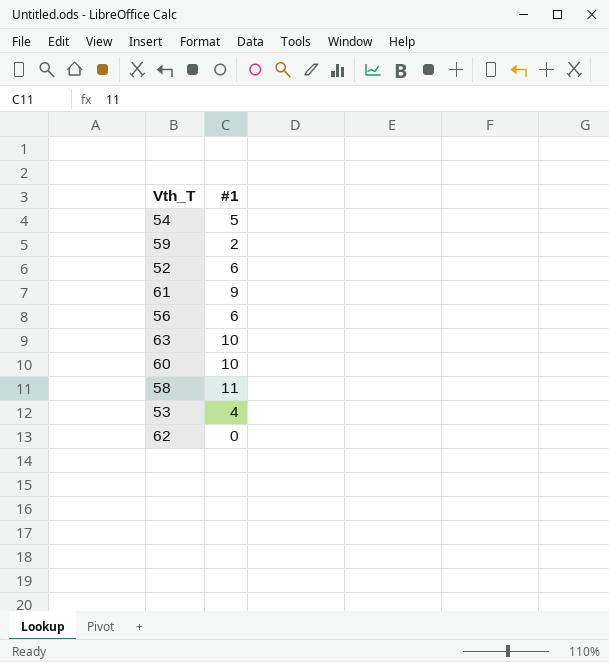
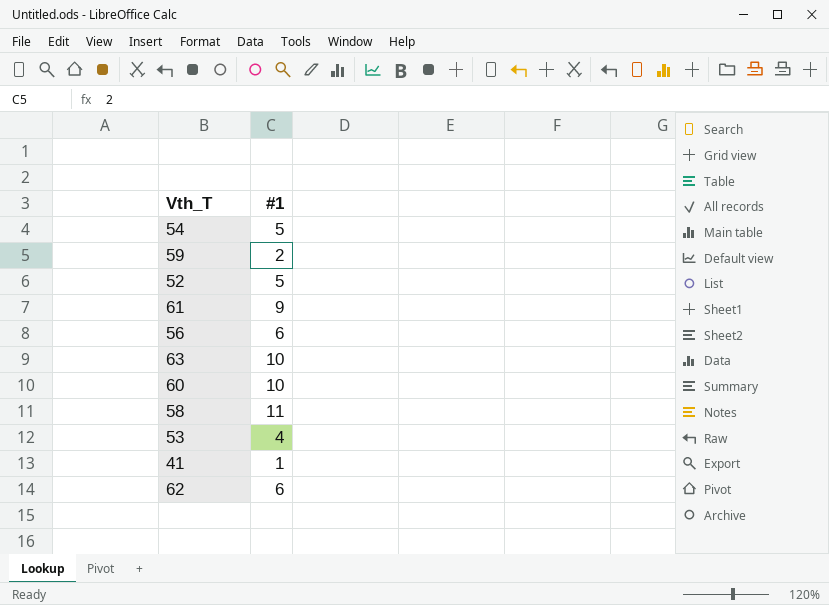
52 | #1: 6 -> 5
row 41: none -> 1
62 | #1: 0 -> 6

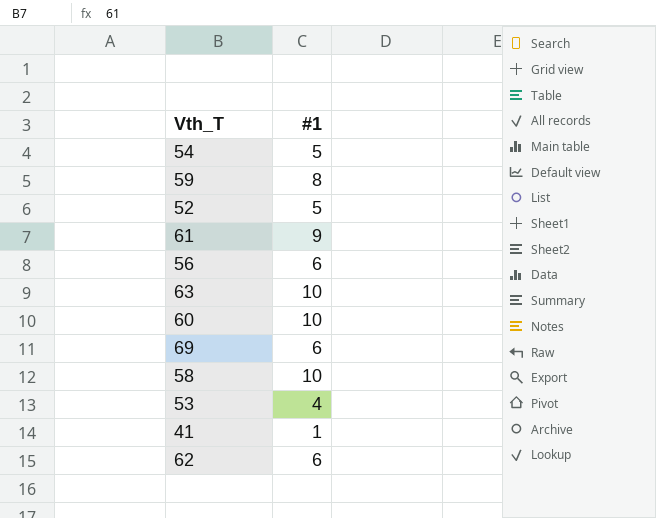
59 | #1: 2 -> 8
row 69: none -> 6
58 | #1: 11 -> 10

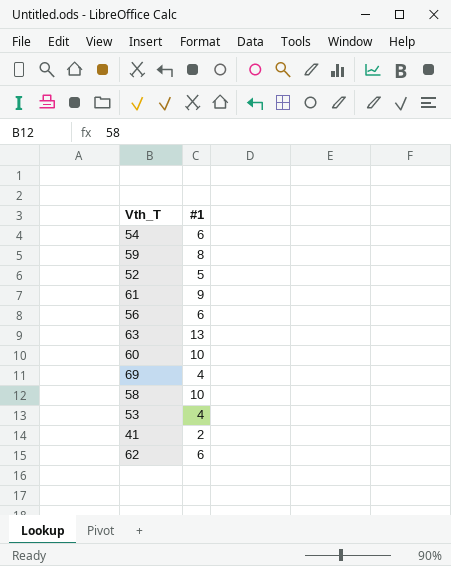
54 | #1: 5 -> 6
63 | #1: 10 -> 13
69 | #1: 6 -> 4
41 | #1: 1 -> 2

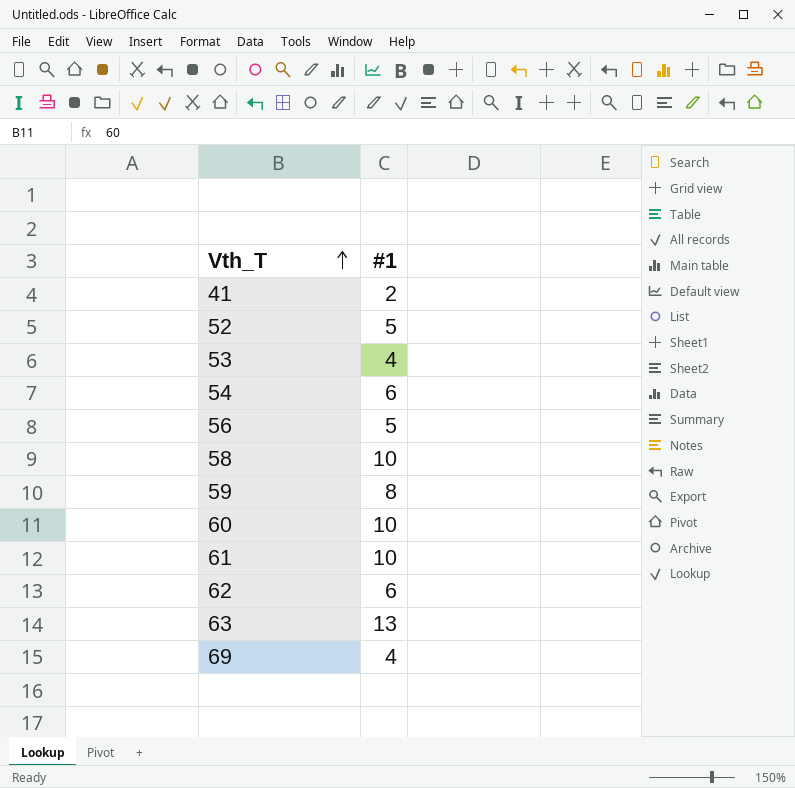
row order: none -> Vth_T ascending
56 | #1: 6 -> 5
61 | #1: 9 -> 10

